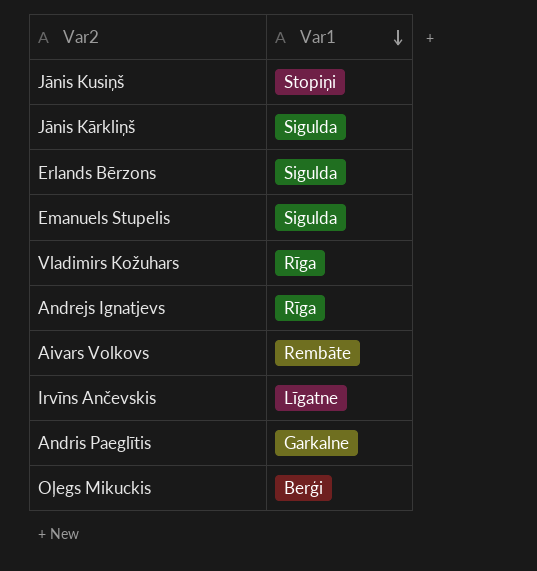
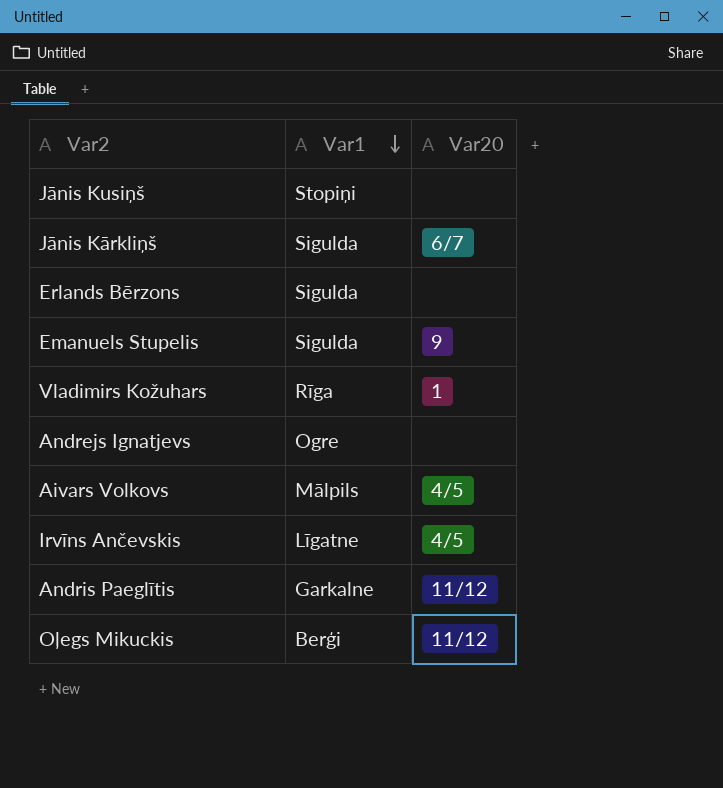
column Var20 | position: none -> 3
Andrejs Ignatjevs | Var1: Rīga -> Ogre
Aivars Volkovs | Var1: Rembāte -> Mālpils

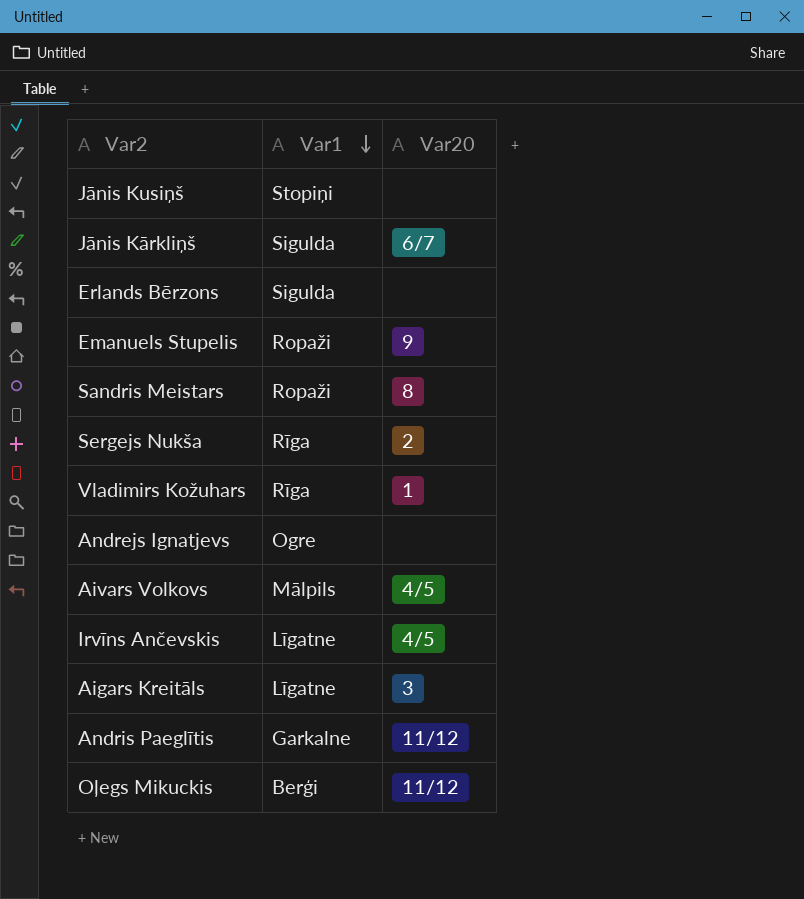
Emanuels Stupelis | Var1: Sigulda -> Ropaži
row Sandris Meistars: none -> Ropaži | 8
row Sergejs Nukša: none -> Rīga | 2
row Aigars Kreitāls: none -> Līgatne | 3

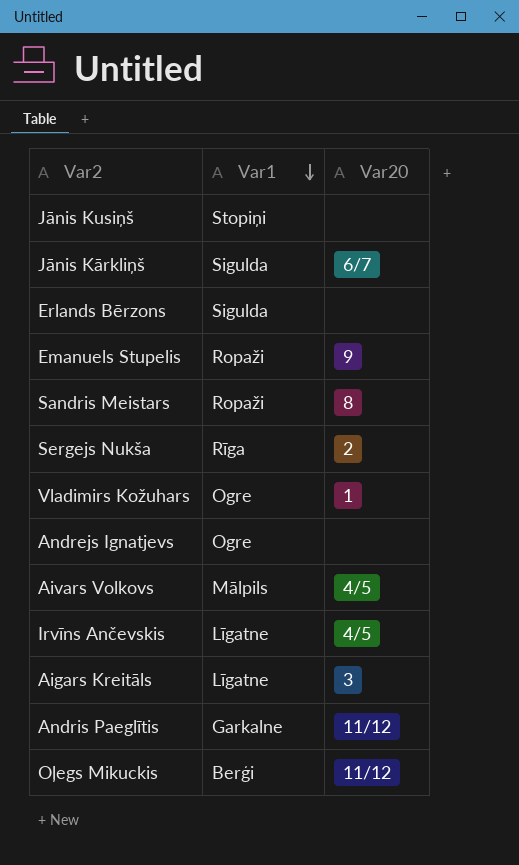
Vladimirs Kožuhars | Var1: Rīga -> Ogre

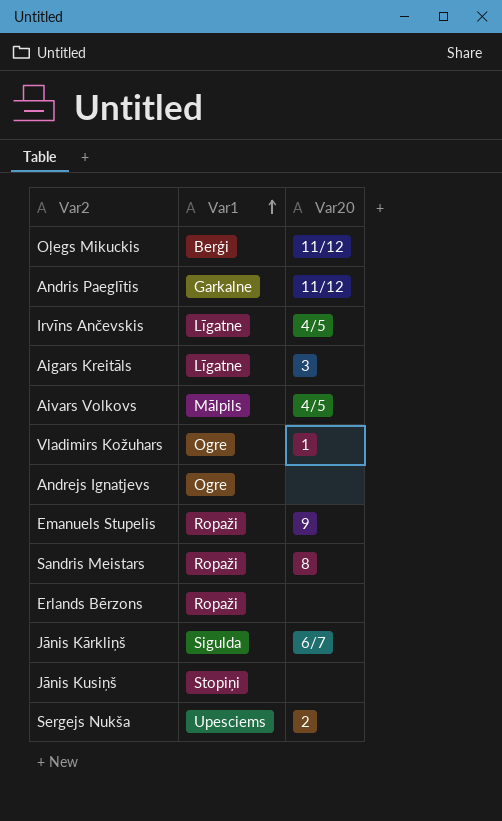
row order: Var1 descending -> Var1 ascending
Erlands Bērzons | Var1: Sigulda -> Ropaži
Sergejs Nukša | Var1: Rīga -> Upesciems

